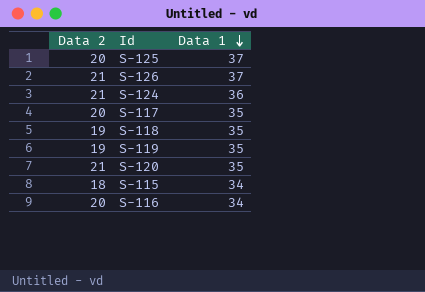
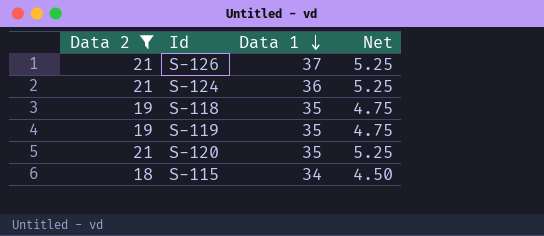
filter: none -> Data 2 != 20
column Net | formula: none -> [Data 2] * 0.25

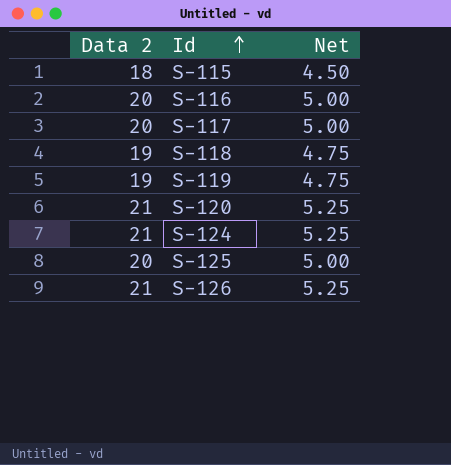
filter: Data 2 != 20 -> none
row order: Data 1 descending -> Id ascending
column Data 1 | position: 3 -> none

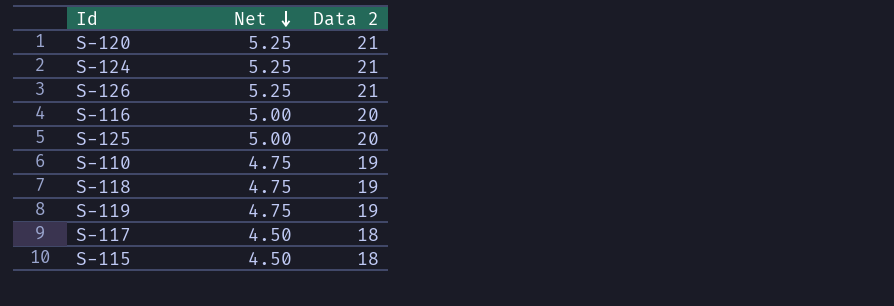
row order: Id ascending -> Net descending
column Data 2 | position: 1 -> 3
row S-110: none -> 4.75 | 19
S-117 | Net: 5.00 -> 4.50
S-117 | Data 2: 20 -> 18

